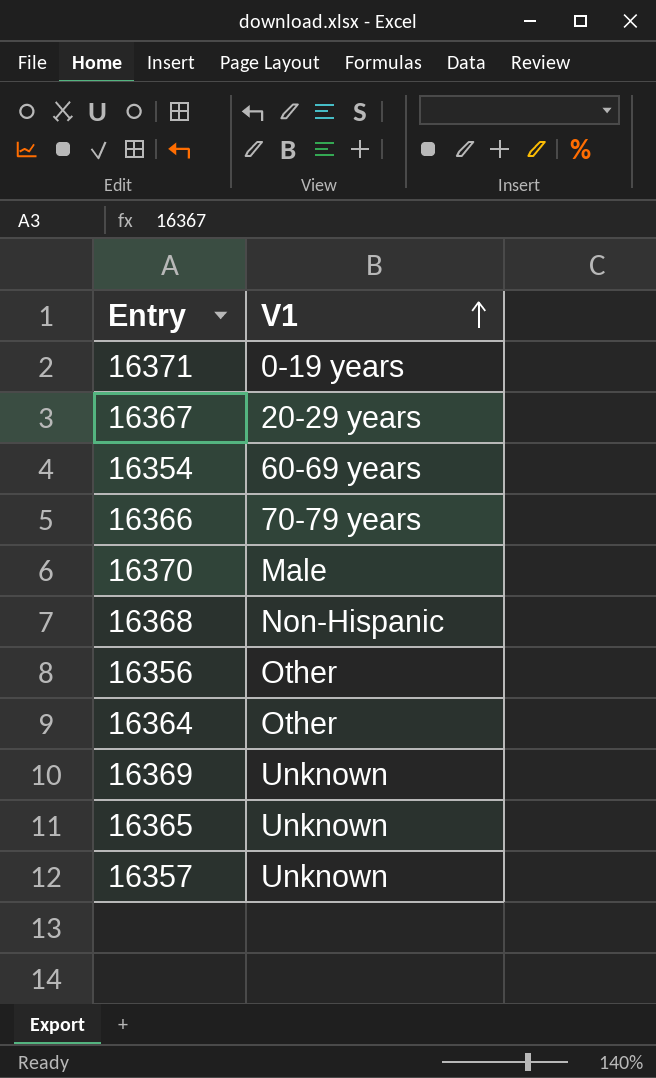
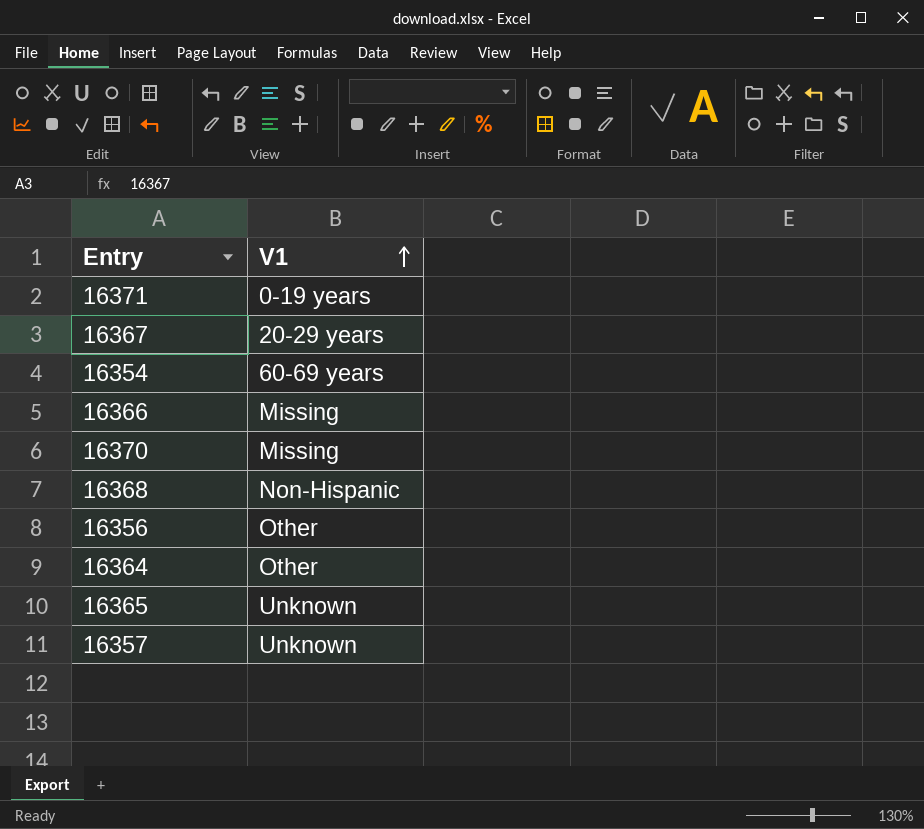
row 16369: Unknown -> none
16366 | V1: 70-79 years -> Missing
16370 | V1: Male -> Missing

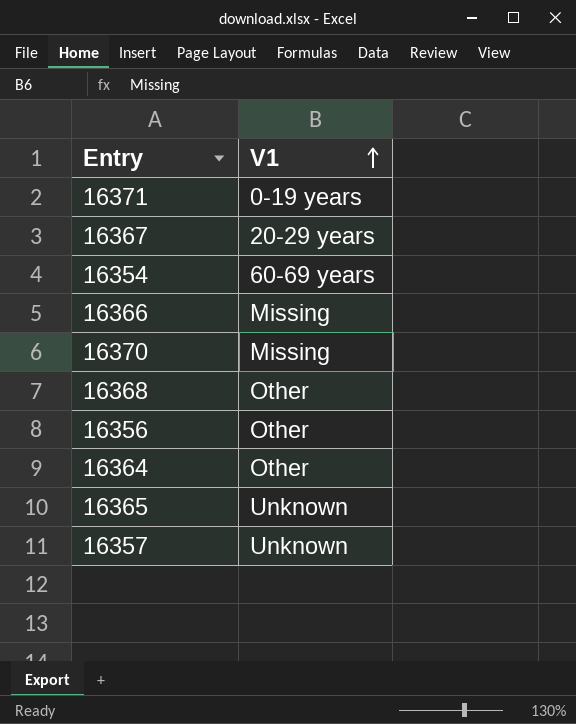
16368 | V1: Non-Hispanic -> Other

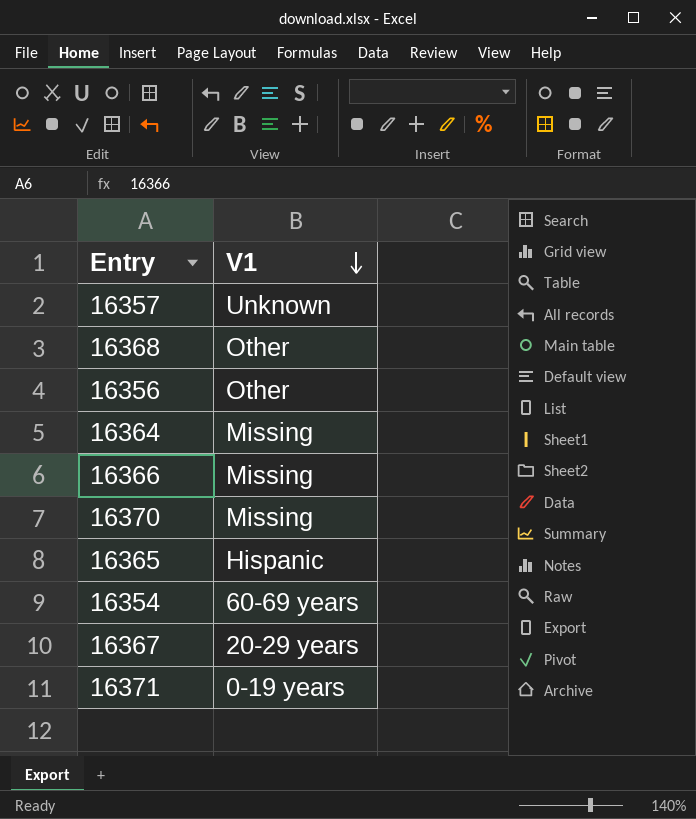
row order: V1 ascending -> V1 descending
16364 | V1: Other -> Missing
16365 | V1: Unknown -> Hispanic

